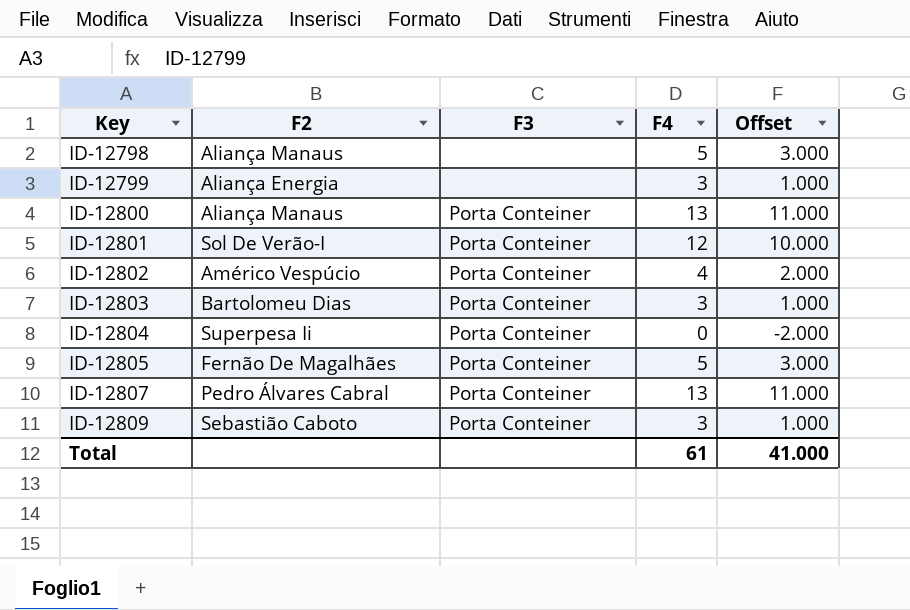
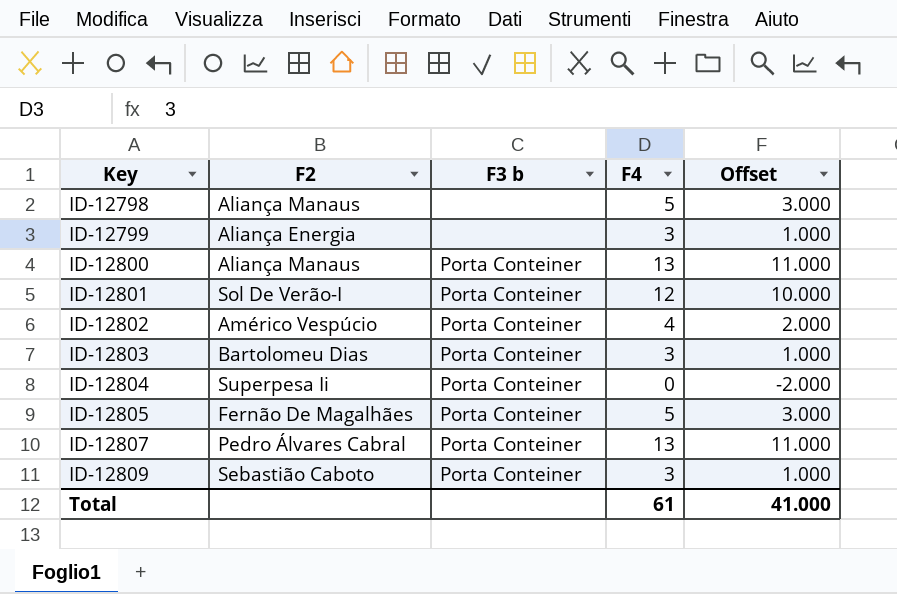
column name: F3 -> F3 b

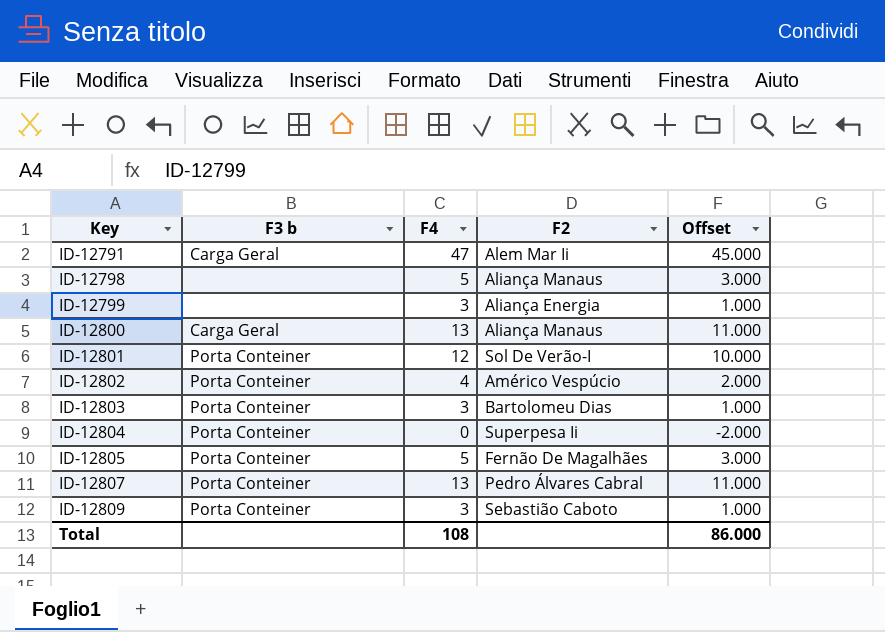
column F2 | position: 2 -> 4
row ID-12791: none -> Carga Geral | 47 | Alem Mar Ii | 45.000
ID-12800 | F3 b: Porta Conteiner -> Carga Geral
Total | F4: 61 -> 108
Total | Offset: 41.000 -> 86.000

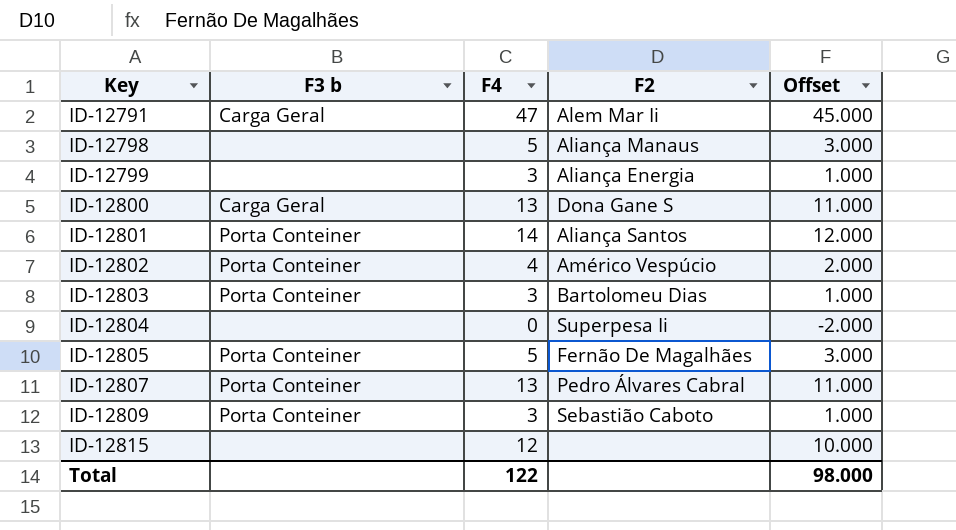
ID-12800 | F2: Aliança Manaus -> Dona Gane S
ID-12801 | F4: 12 -> 14
ID-12801 | F2: Sol De Verão-I -> Aliança Santos
ID-12801 | Offset: 10.000 -> 12.000
ID-12804 | F3 b: Porta Conteiner -> none
row ID-12815: none -> none | 12 | none | 10.000
Total | F4: 108 -> 122
Total | Offset: 86.000 -> 98.000

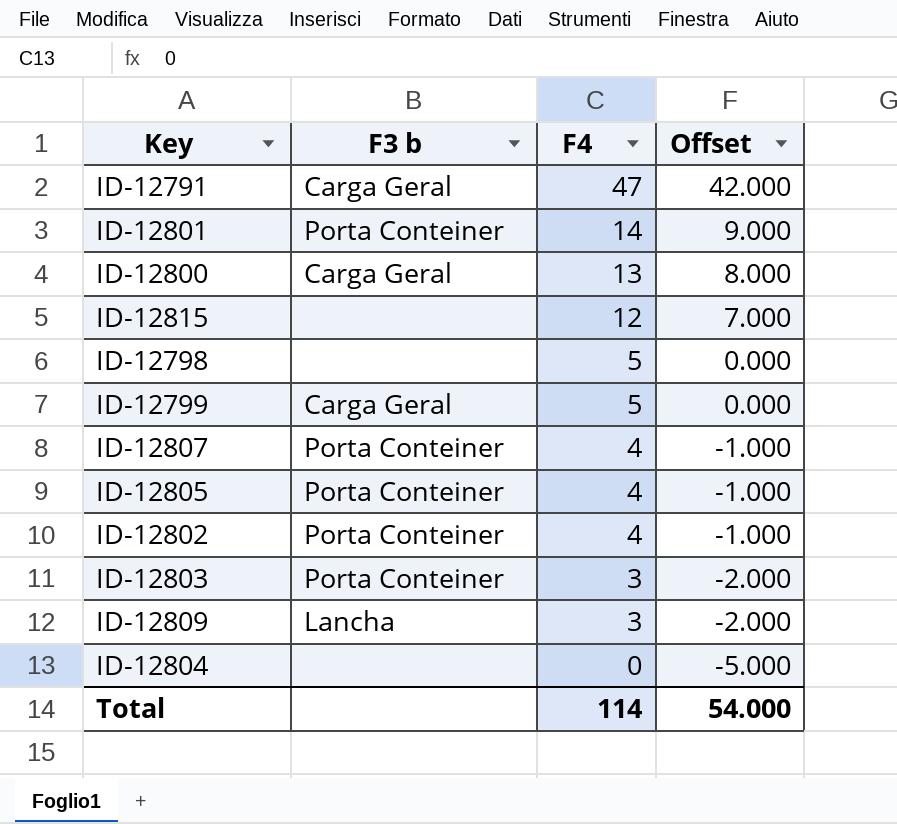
row order: Key ascending -> F4 descending
column F2 | position: 4 -> none
column Offset | formula: [F4] - 2 -> [F4] - 5
ID-12799 | F3 b: none -> Carga Geral
ID-12799 | F4: 3 -> 5
ID-12807 | F4: 13 -> 4
ID-12805 | F4: 5 -> 4
ID-12809 | F3 b: Porta Conteiner -> Lancha
Total | F4: 122 -> 114
Total | Offset: 98.000 -> 54.000

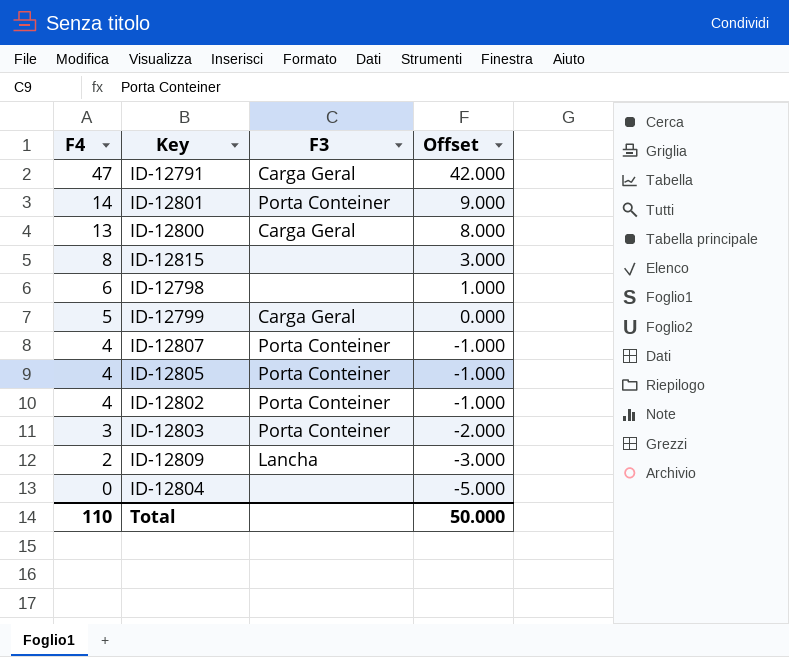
column F4 | position: 3 -> 1
column name: F3 b -> F3
ID-12815 | F4: 12 -> 8
ID-12815 | Offset: 7.000 -> 3.000
ID-12798 | F4: 5 -> 6
ID-12798 | Offset: 0.000 -> 1.000
ID-12809 | F4: 3 -> 2
ID-12809 | Offset: -2.000 -> -3.000
Total | F4: 114 -> 110
Total | Offset: 54.000 -> 50.000

